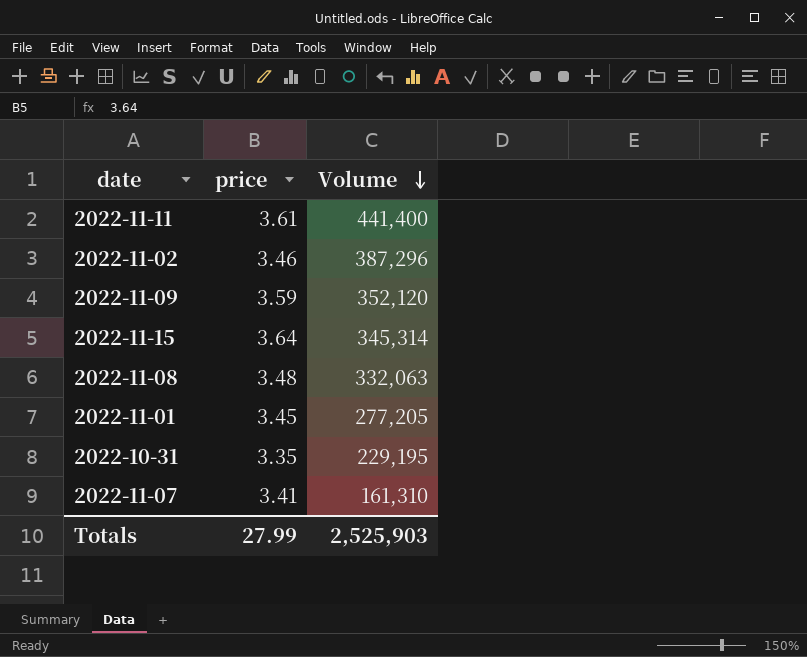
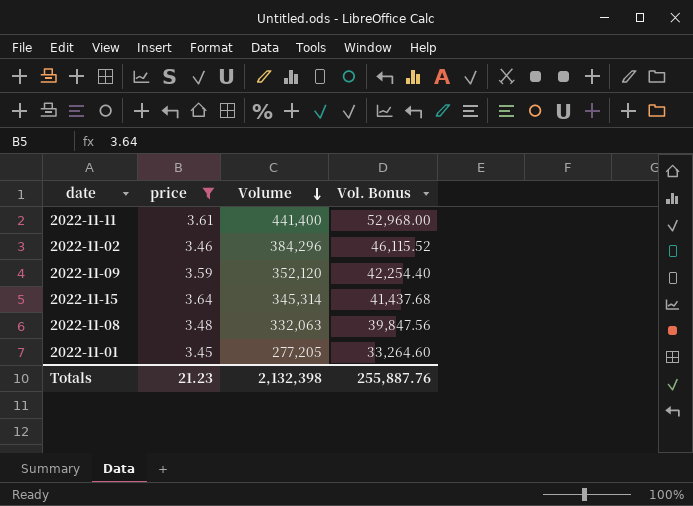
filter: none -> price >= 3.45
column Vol. Bonus | formula: none -> [Volume] * 0.12
2022-11-02 | Volume: 387,296 -> 384,296
Totals | price: 27.99 -> 21.23
Totals | Volume: 2,525,903 -> 2,132,398

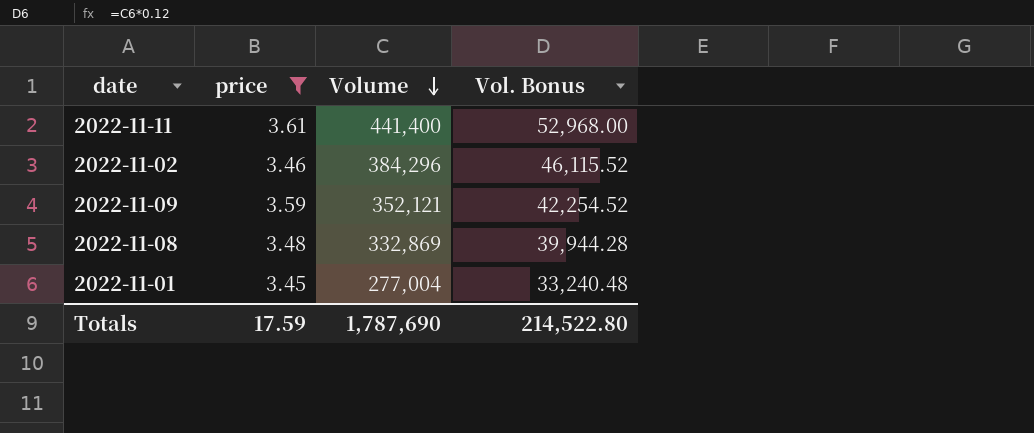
row 2022-11-15: 3.64 | 345,314 | 41,437.68 -> none
2022-11-09 | Volume: 352,120 -> 352,121
2022-11-09 | Vol. Bonus: 42,254.40 -> 42,254.52
2022-11-08 | Volume: 332,063 -> 332,869
2022-11-08 | Vol. Bonus: 39,847.56 -> 39,944.28
2022-11-01 | Volume: 277,205 -> 277,004
2022-11-01 | Vol. Bonus: 33,264.60 -> 33,240.48
Totals | price: 21.23 -> 17.59
Totals | Volume: 2,132,398 -> 1,787,690
Totals | Vol. Bonus: 255,887.76 -> 214,522.80

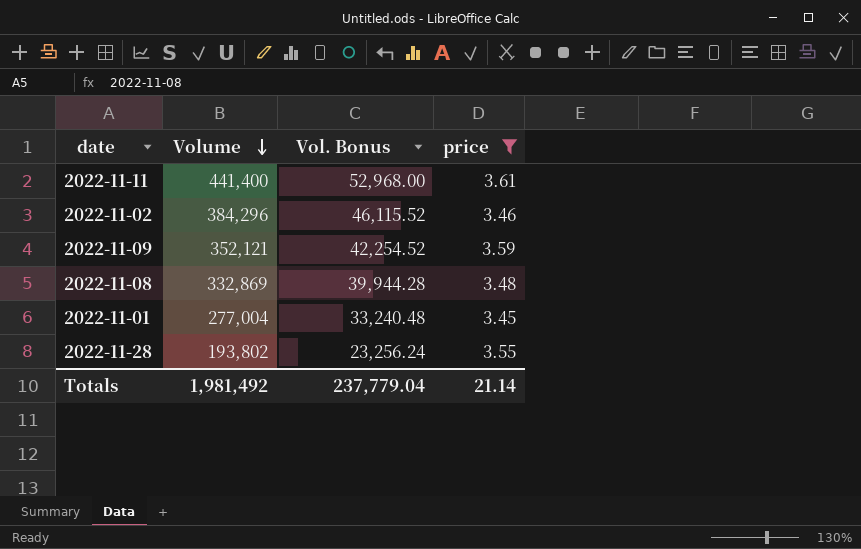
column price | position: 2 -> 4
row 2022-11-28: none -> 193,802 | 23,256.24 | 3.55
Totals | Volume: 1,787,690 -> 1,981,492
Totals | Vol. Bonus: 214,522.80 -> 237,779.04
Totals | price: 17.59 -> 21.14

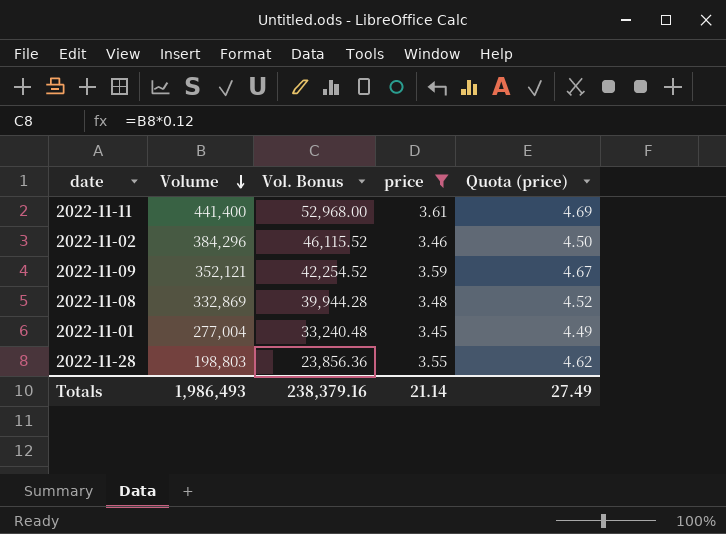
column Quota (price) | formula: none -> [price] * 1.3
2022-11-28 | Volume: 193,802 -> 198,803
2022-11-28 | Vol. Bonus: 23,256.24 -> 23,856.36
Totals | Volume: 1,981,492 -> 1,986,493
Totals | Vol. Bonus: 237,779.04 -> 238,379.16

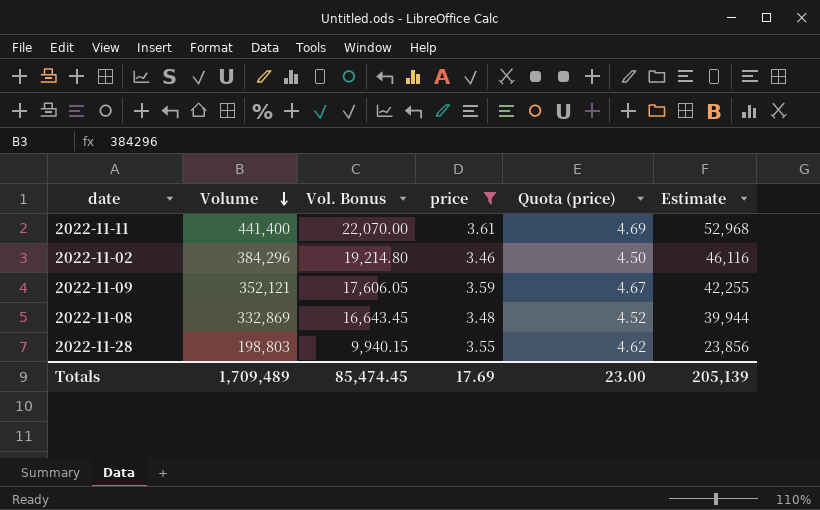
column Vol. Bonus | formula: [Volume] * 0.12 -> [Volume] * 0.05
column Estimate | formula: none -> [Volume] * 0.12
row 2022-11-01: 277,004 | 33,240.48 | 3.45 | 4.49 -> none
Totals | Volume: 1,986,493 -> 1,709,489
Totals | Vol. Bonus: 238,379.16 -> 85,474.45
Totals | price: 21.14 -> 17.69
Totals | Quota (price): 27.49 -> 23.00

